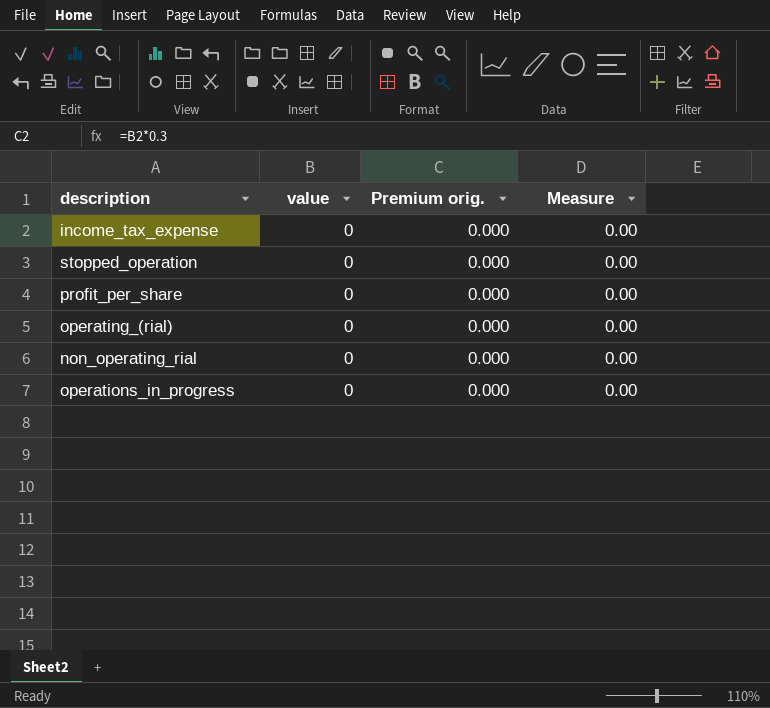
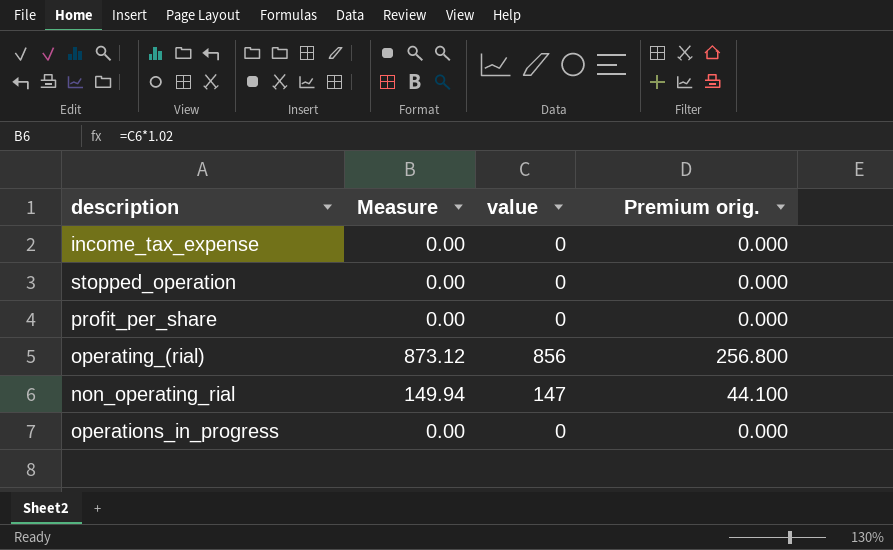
column Measure | position: 4 -> 2
operating_(rial) | Measure: 0.00 -> 873.12
operating_(rial) | value: 0 -> 856
operating_(rial) | Premium orig.: 0.000 -> 256.800
non_operating_rial | Measure: 0.00 -> 149.94
non_operating_rial | value: 0 -> 147
non_operating_rial | Premium orig.: 0.000 -> 44.100

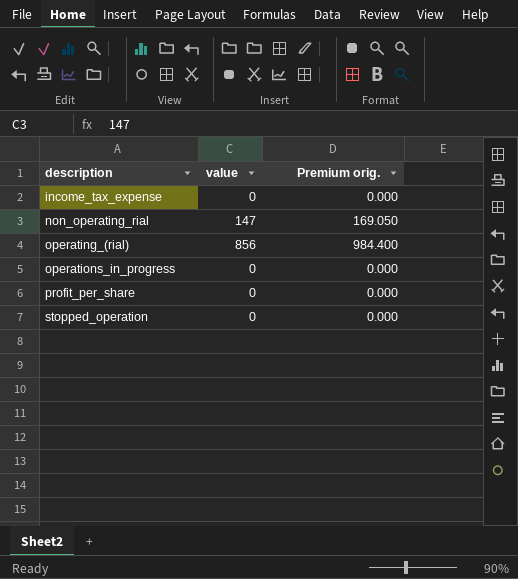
row order: none -> description ascending
column Measure | formula: [value] * 1.02 -> none
column Premium orig. | formula: [value] * 0.3 -> [value] * 1.15

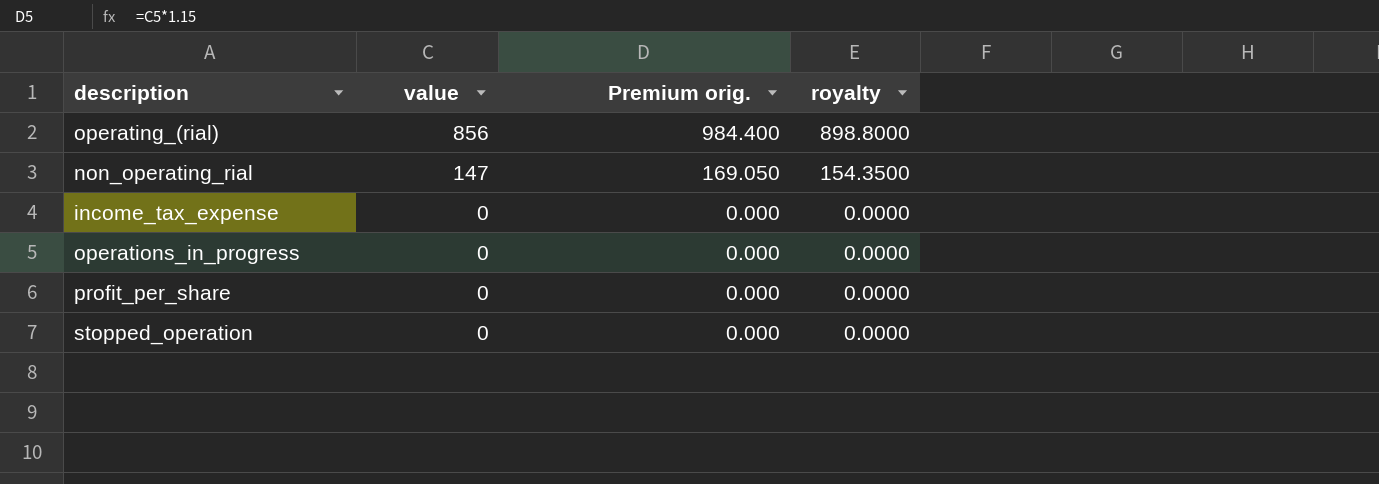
row order: description ascending -> value descending
column royalty | formula: none -> [value] * 1.05

